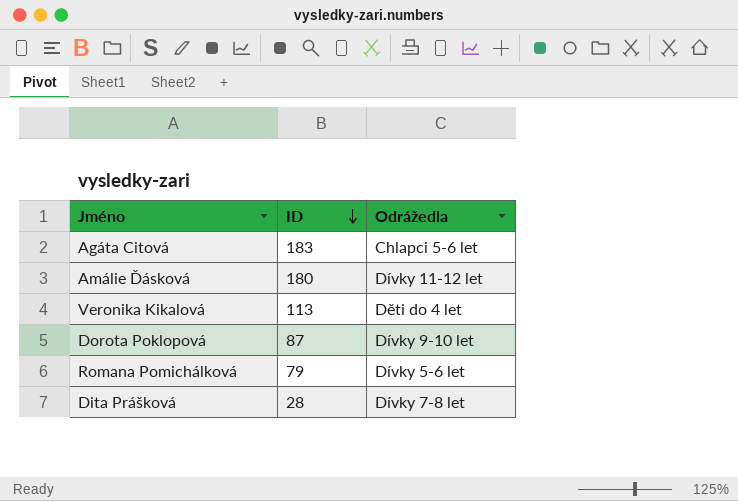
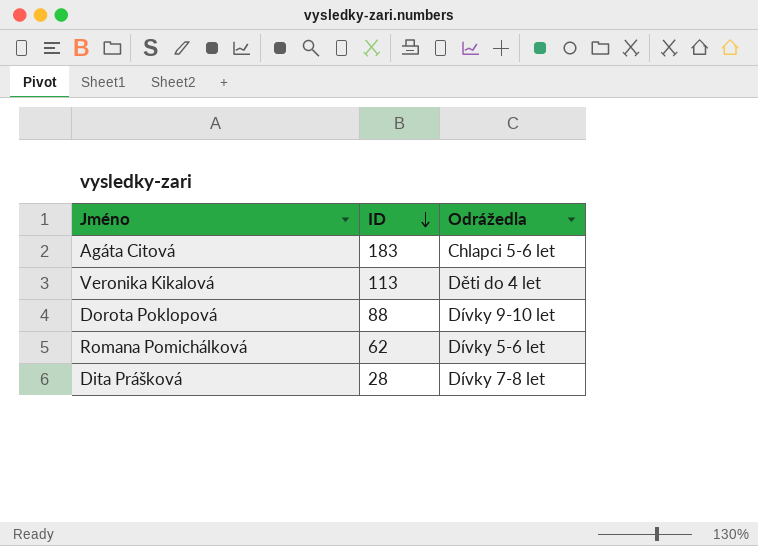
row Amálie Ďásková: 180 | Dívky 11-12 let -> none
Dorota Poklopová | ID: 87 -> 88
Romana Pomichálková | ID: 79 -> 62

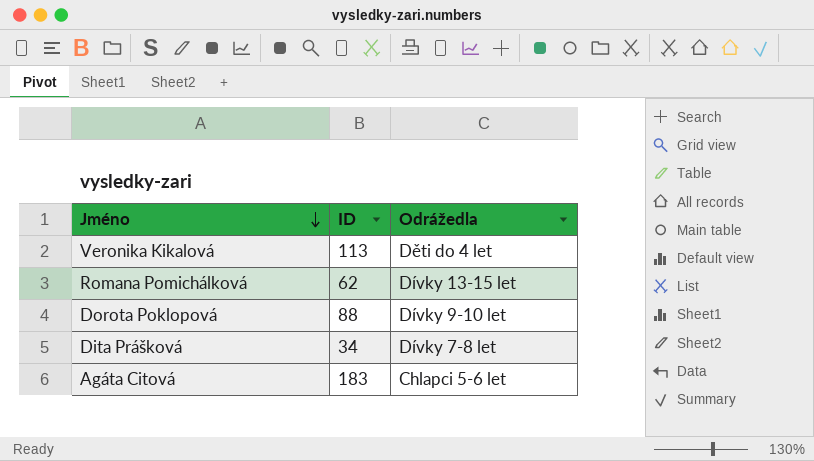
row order: ID descending -> Jméno descending
Romana Pomichálková | Odrážedla: Dívky 5-6 let -> Dívky 13-15 let
Dita Prášková | ID: 28 -> 34

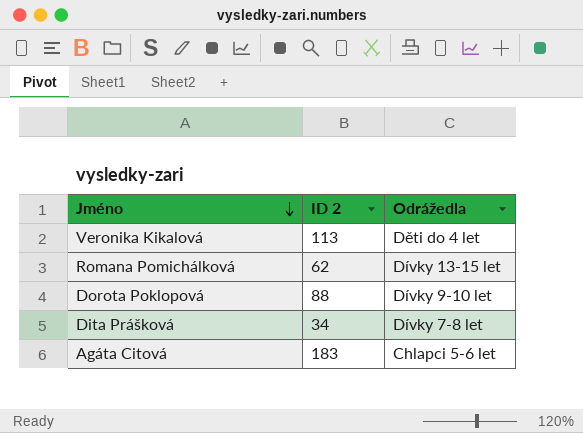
column name: ID -> ID 2

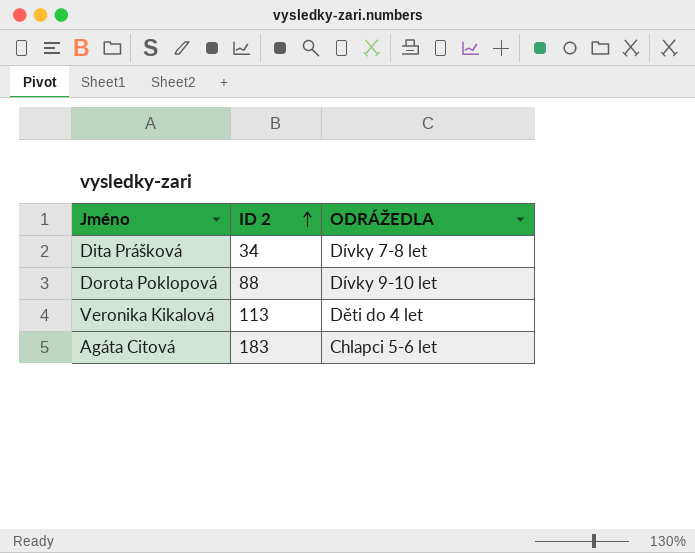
row order: Jméno descending -> ID 2 ascending
column name: Odrážedla -> ODRÁŽEDLA
row Romana Pomichálková: 62 | Dívky 13-15 let -> none

